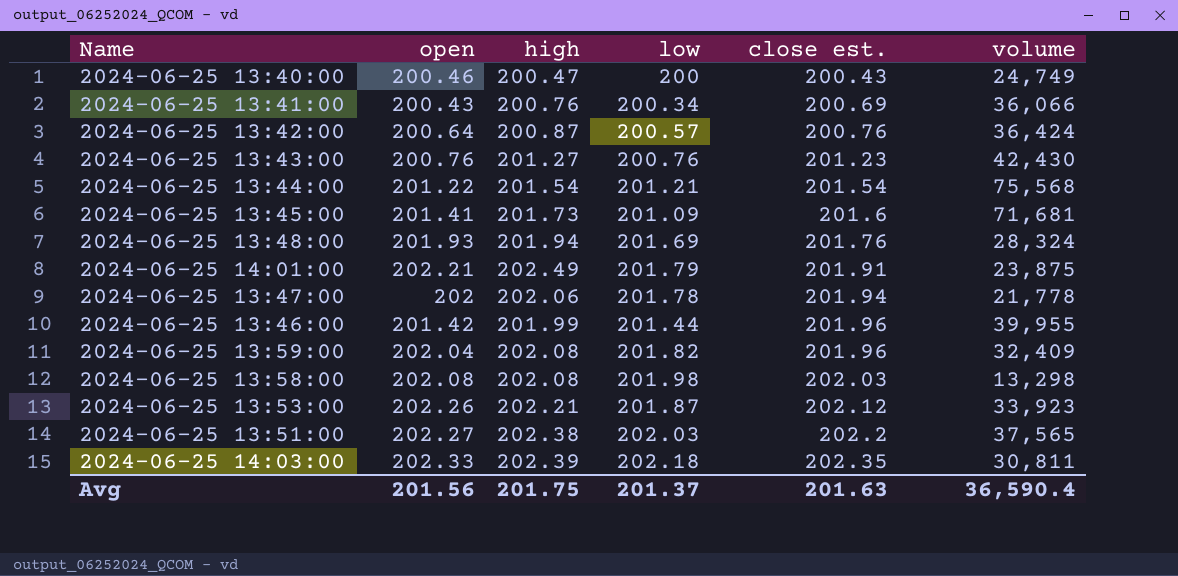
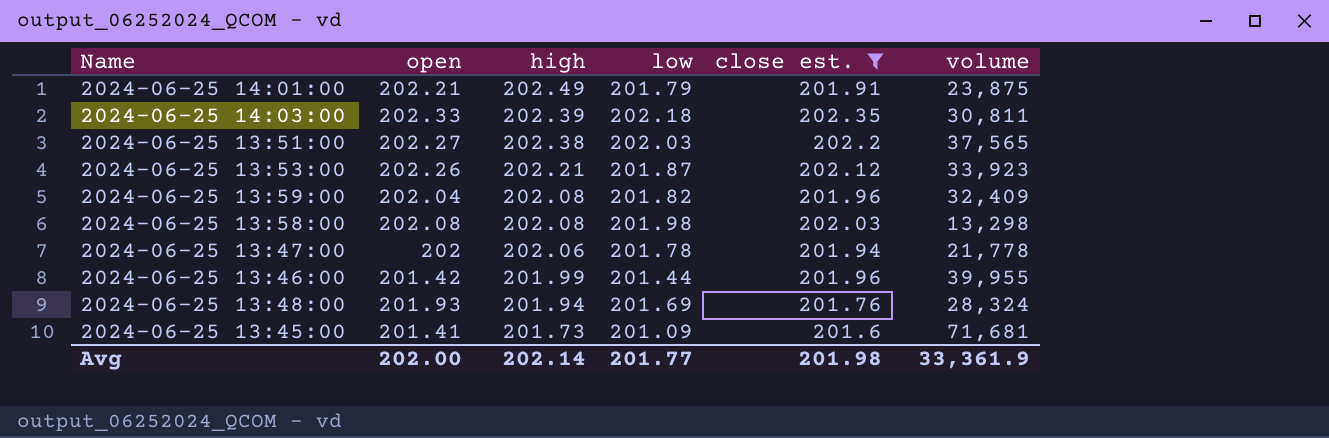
filter: none -> close est. >= 201.6
row order: close est. ascending -> high descending
Avg | open: 201.56 -> 202.00
Avg | high: 201.75 -> 202.14
Avg | low: 201.37 -> 201.77
Avg | close est.: 201.63 -> 201.98
Avg | volume: 36,590.4 -> 33,361.9

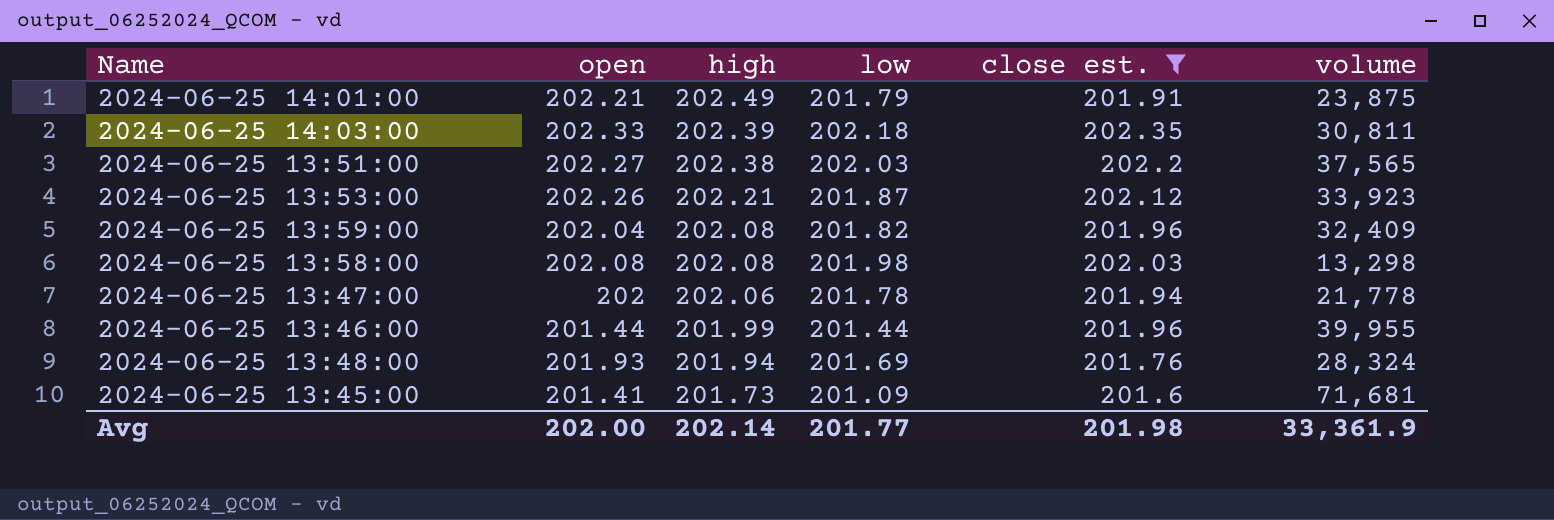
2024-06-25 13:46:00 | open: 201.42 -> 201.44

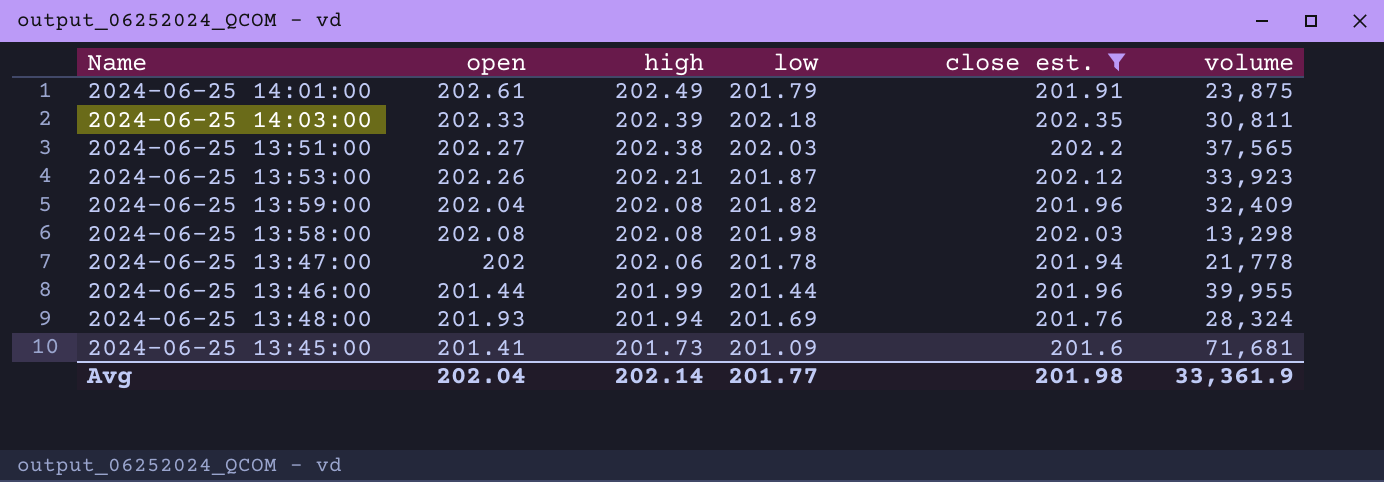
2024-06-25 14:01:00 | open: 202.21 -> 202.61
Avg | open: 202.00 -> 202.04

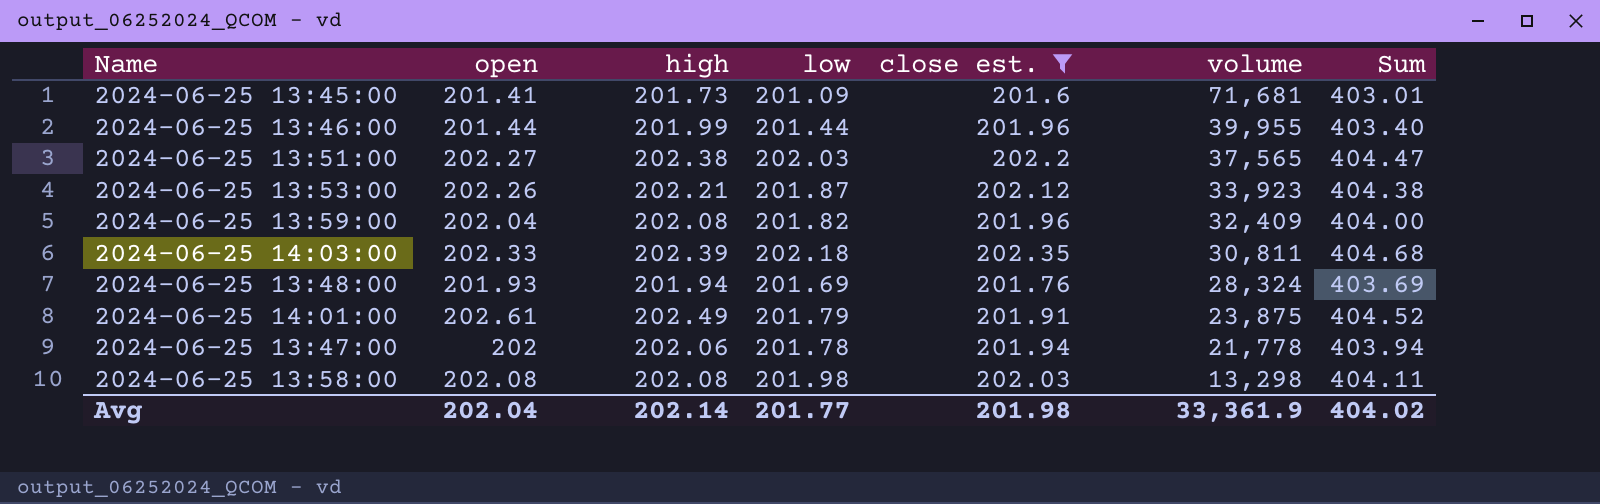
row order: high descending -> volume descending
column Sum | formula: none -> [open] + [close est.]

